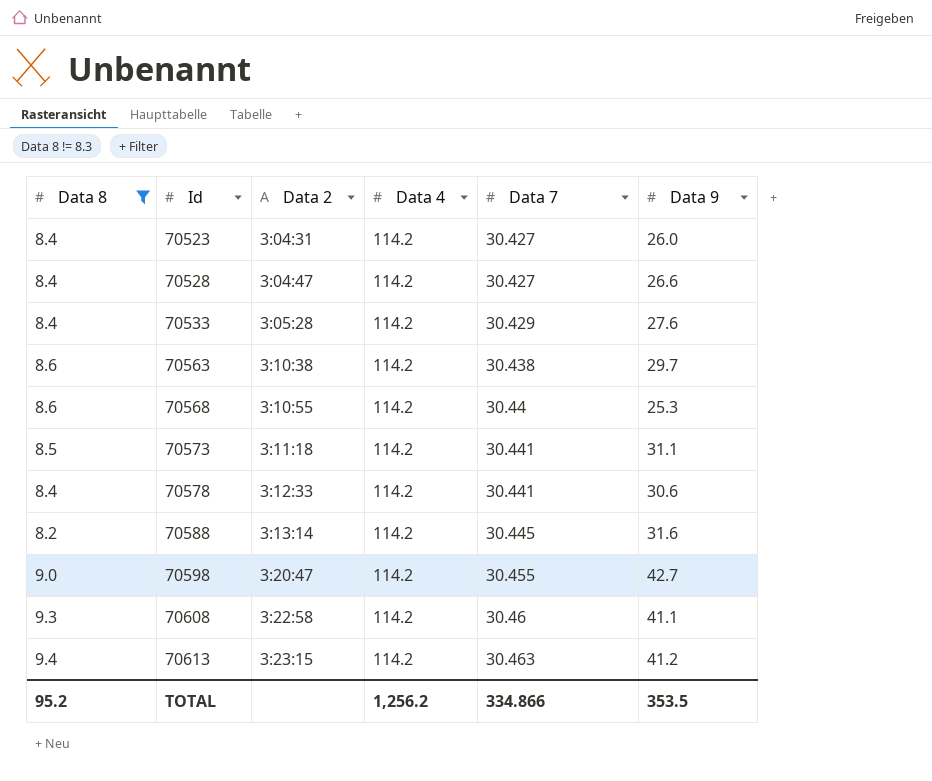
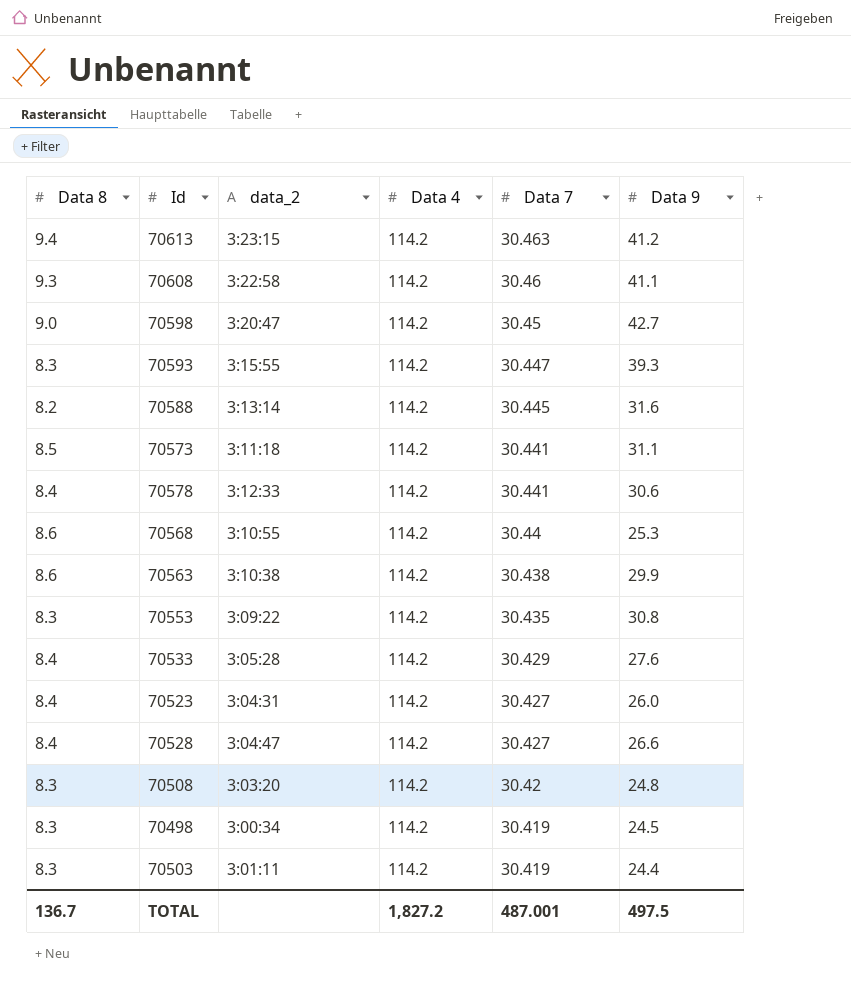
filter: Data 8 != 8.3 -> none
row order: Id ascending -> Data 7 descending
column name: Data 2 -> data_2
70598 | Data 7: 30.455 -> 30.45
70563 | Data 9: 29.7 -> 29.9
TOTAL | Data 8: 95.2 -> 136.7
TOTAL | Data 4: 1,256.2 -> 1,827.2
TOTAL | Data 7: 334.866 -> 487.001
TOTAL | Data 9: 353.5 -> 497.5

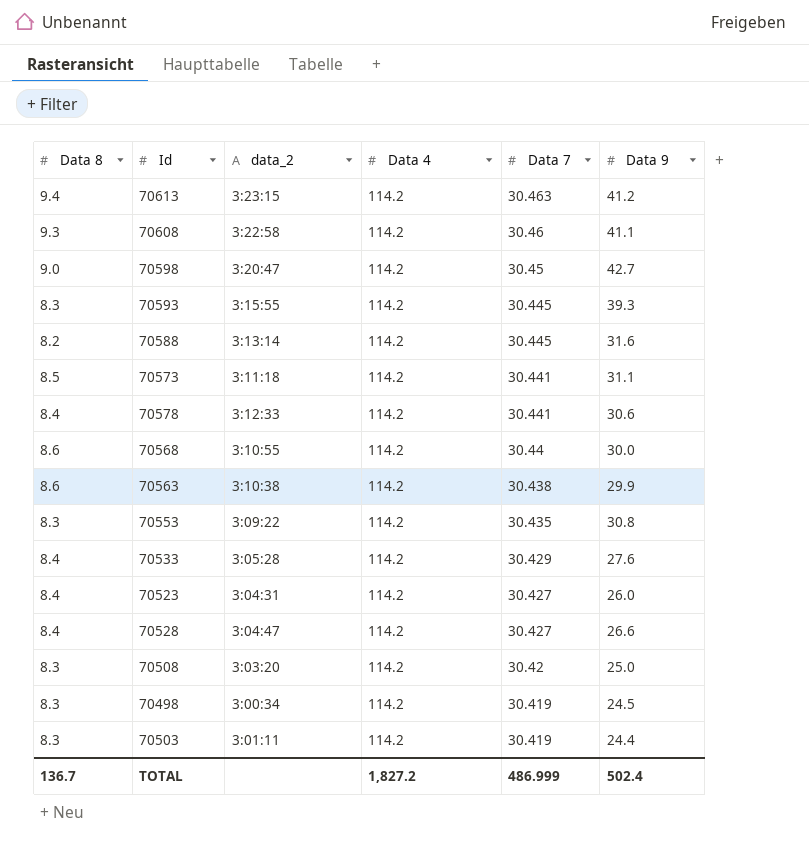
70593 | Data 7: 30.447 -> 30.445
70568 | Data 9: 25.3 -> 30.0
70508 | Data 9: 24.8 -> 25.0
TOTAL | Data 7: 487.001 -> 486.999
TOTAL | Data 9: 497.5 -> 502.4

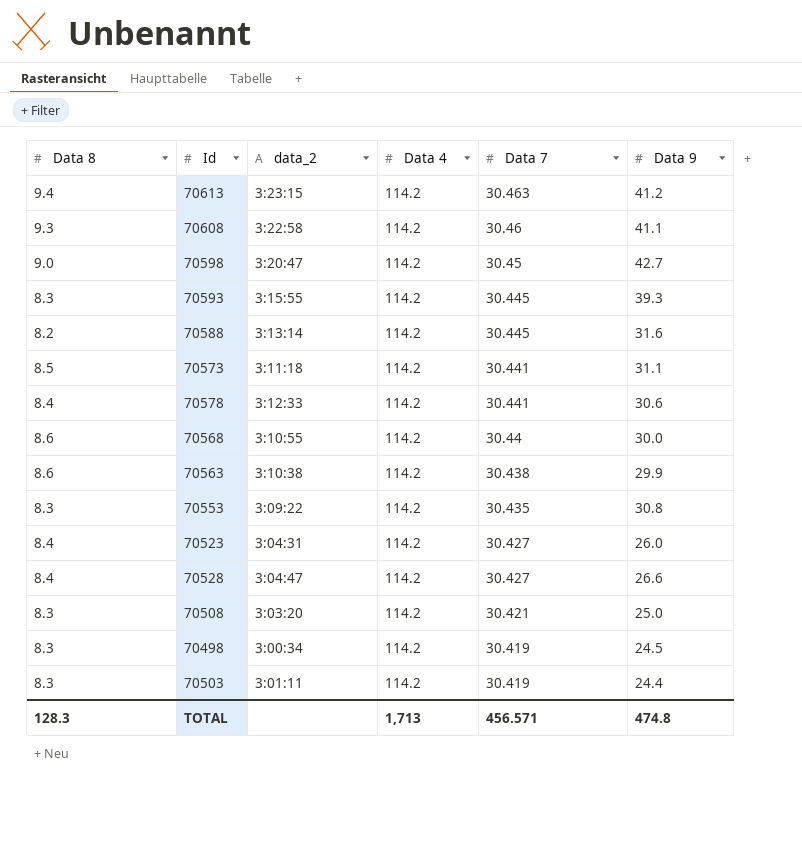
row 70533: 8.4 | 3:05:28 | 114.2 | 30.429 | 27.6 -> none
70508 | Data 7: 30.42 -> 30.421
TOTAL | Data 8: 136.7 -> 128.3
TOTAL | Data 4: 1,827.2 -> 1,713
TOTAL | Data 7: 486.999 -> 456.571
TOTAL | Data 9: 502.4 -> 474.8

